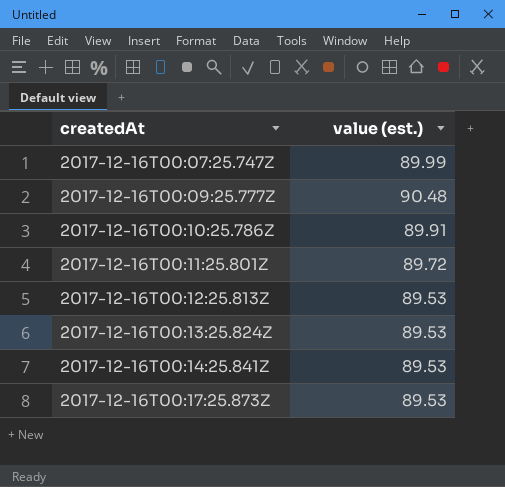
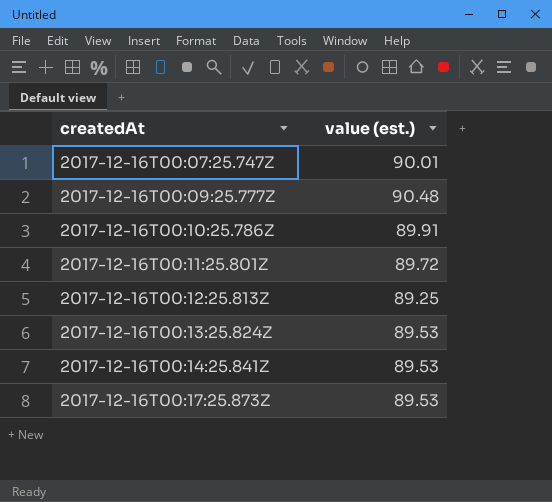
2017-12-16T00:07:25.747Z | value (est.): 89.99 -> 90.01
2017-12-16T00:12:25.813Z | value (est.): 89.53 -> 89.25

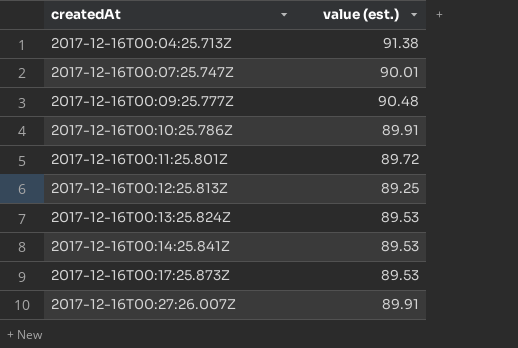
row 2017-12-16T00:04:25.713Z: none -> 91.38
row 2017-12-16T00:27:26.007Z: none -> 89.91

